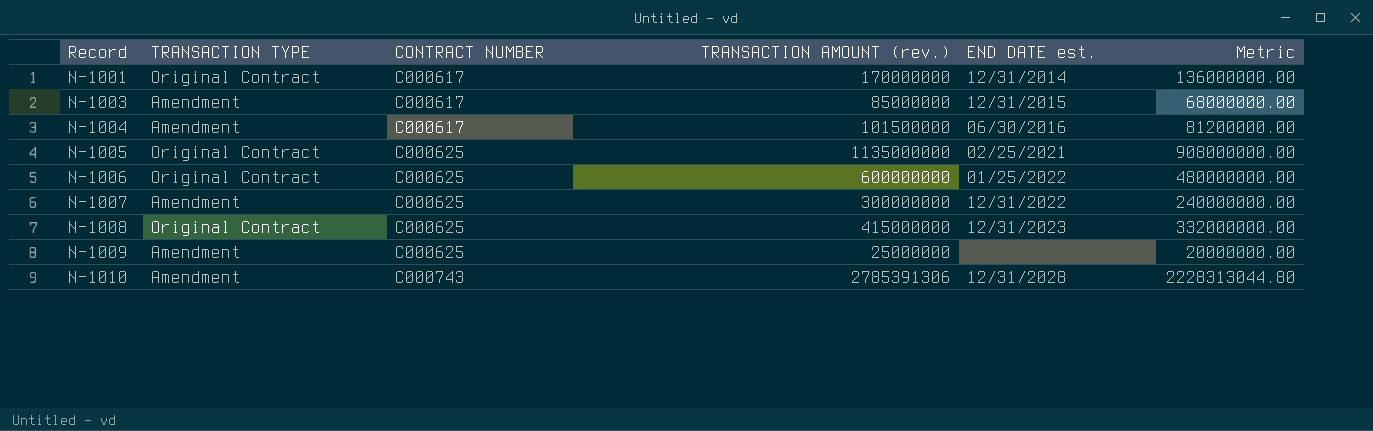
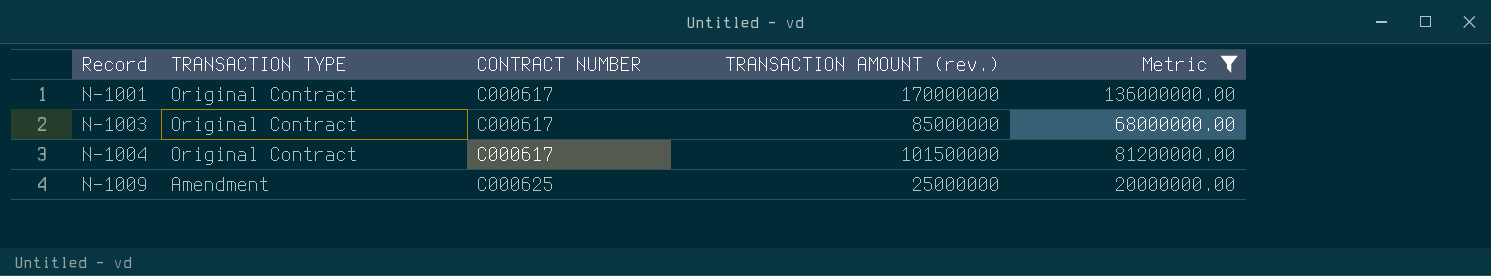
filter: none -> Metric <= 136000000.00
column END DATE est. | position: 5 -> none
N-1003 | TRANSACTION TYPE: Amendment -> Original Contract
N-1004 | TRANSACTION TYPE: Amendment -> Original Contract

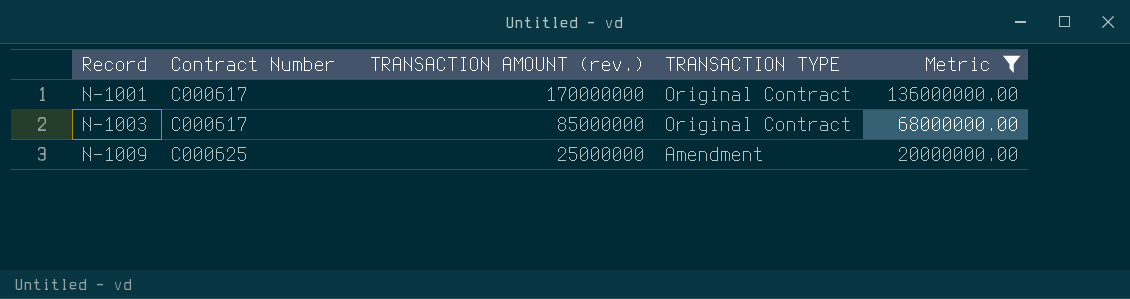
column name: CONTRACT NUMBER -> Contract Number
column TRANSACTION TYPE | position: 2 -> 4
row N-1004: Original Contract | C000617 | 101500000 | 81200000.00 -> none

